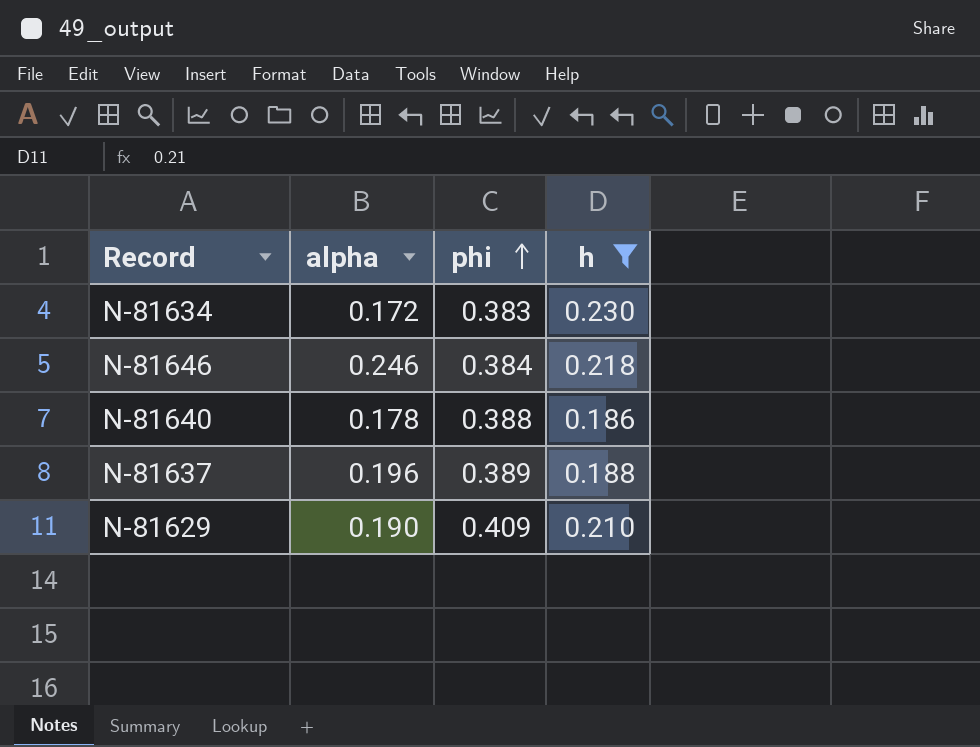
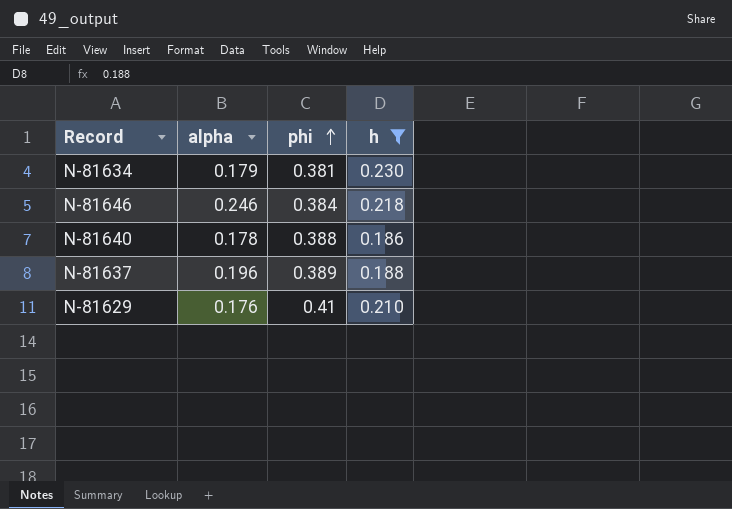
N-81634 | alpha: 0.172 -> 0.179
N-81634 | phi: 0.383 -> 0.381
N-81629 | alpha: 0.190 -> 0.176
N-81629 | phi: 0.409 -> 0.41

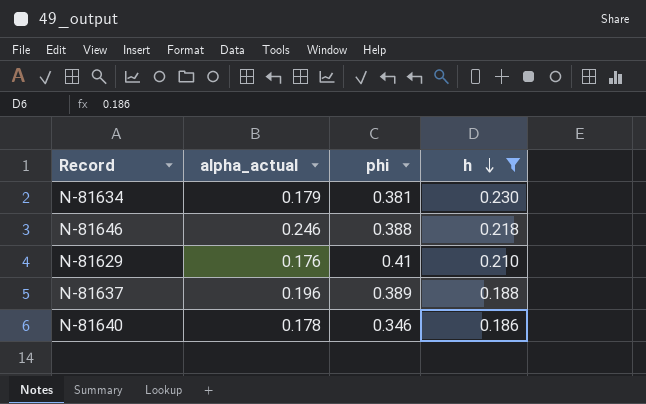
row order: phi ascending -> h descending
column name: alpha -> alpha_actual
N-81646 | phi: 0.384 -> 0.388
N-81640 | phi: 0.388 -> 0.346

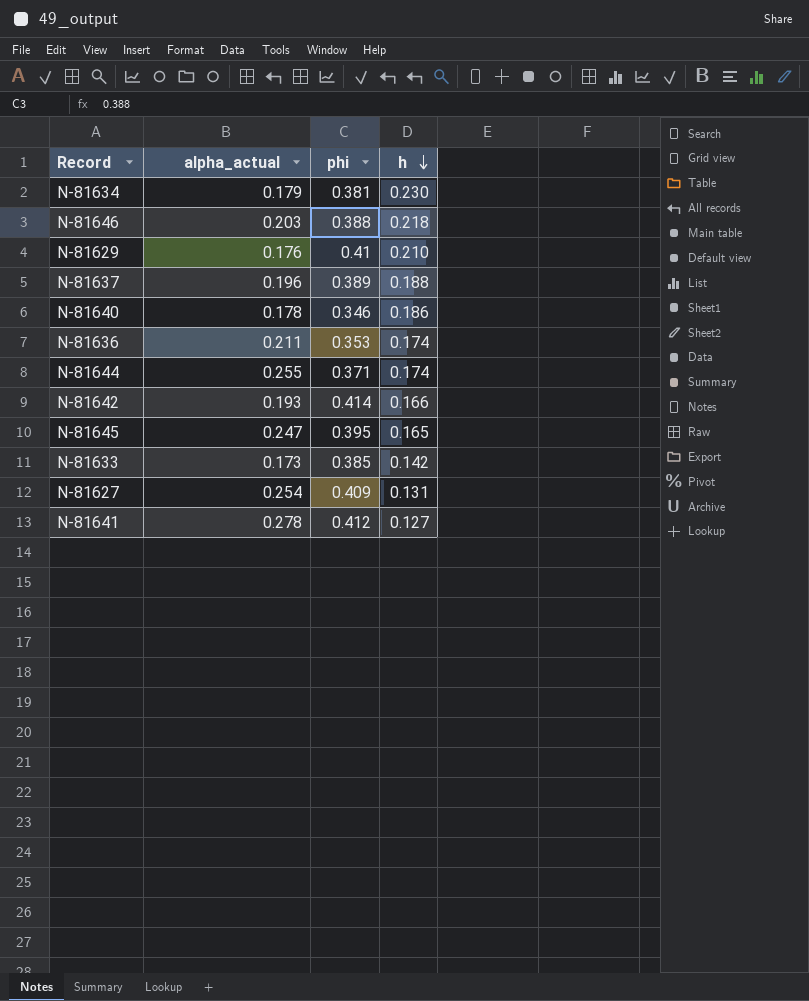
filter: h >= 0.186 -> none
N-81646 | alpha_actual: 0.246 -> 0.203

